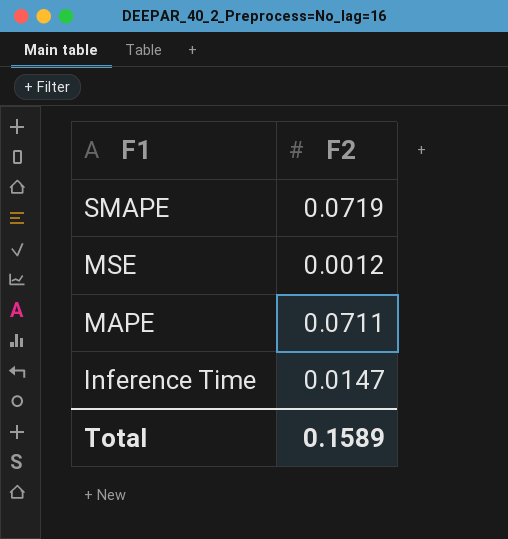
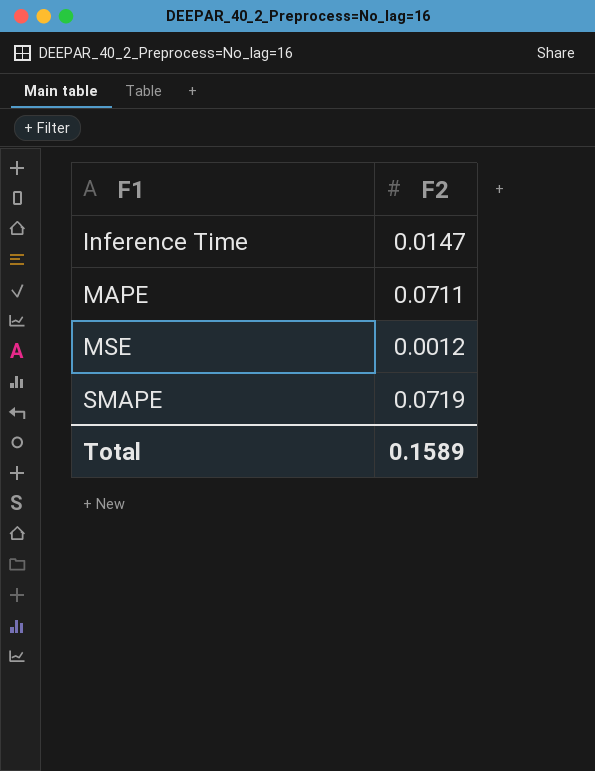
row order: F1 descending -> F1 ascending

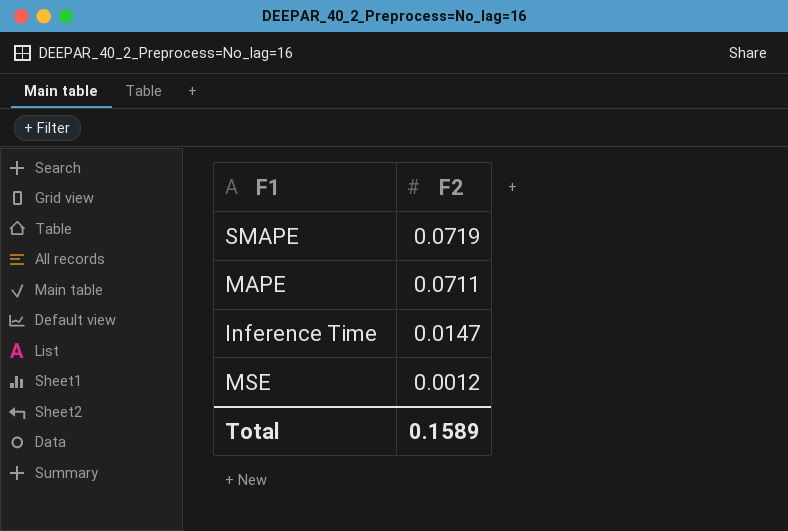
row order: F1 ascending -> F2 descending

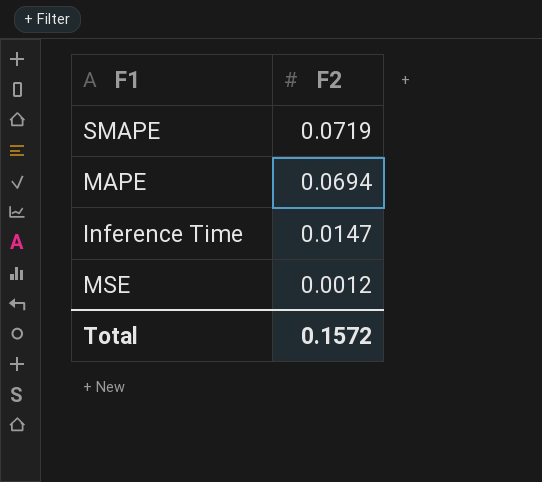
MAPE | F2: 0.0711 -> 0.0694
Total | F2: 0.1589 -> 0.1572

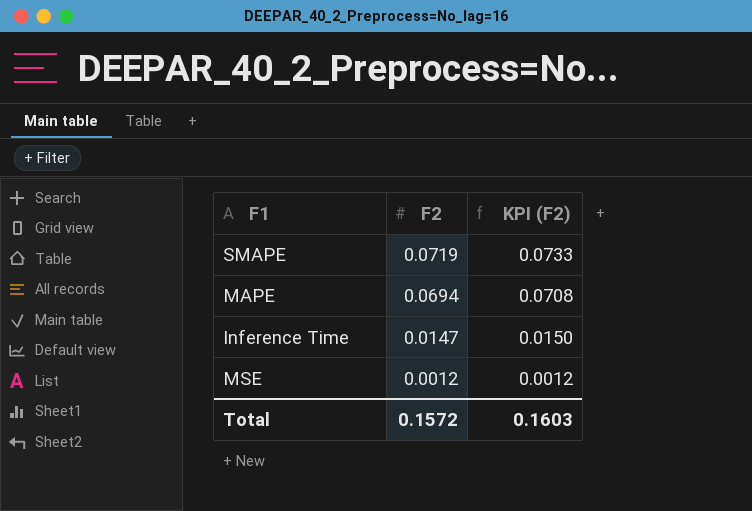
column KPI (F2) | formula: none -> [F2] * 1.02

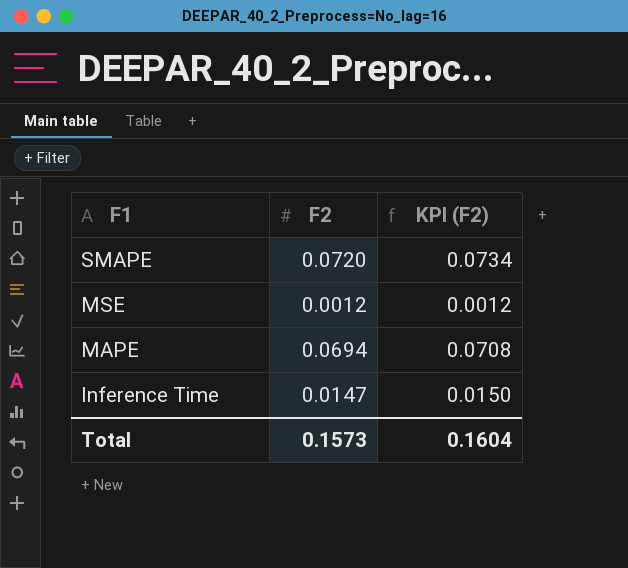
row order: F2 descending -> F1 descending
SMAPE | F2: 0.0719 -> 0.0720
SMAPE | KPI (F2): 0.0733 -> 0.0734
Total | F2: 0.1572 -> 0.1573
Total | KPI (F2): 0.1603 -> 0.1604

